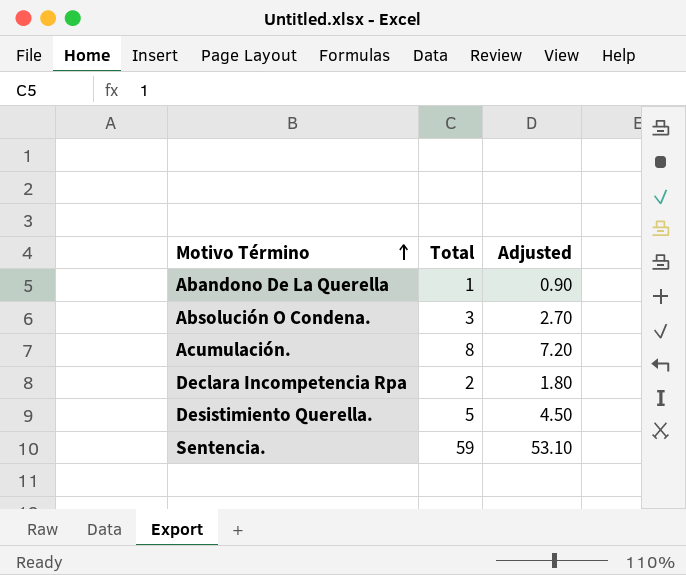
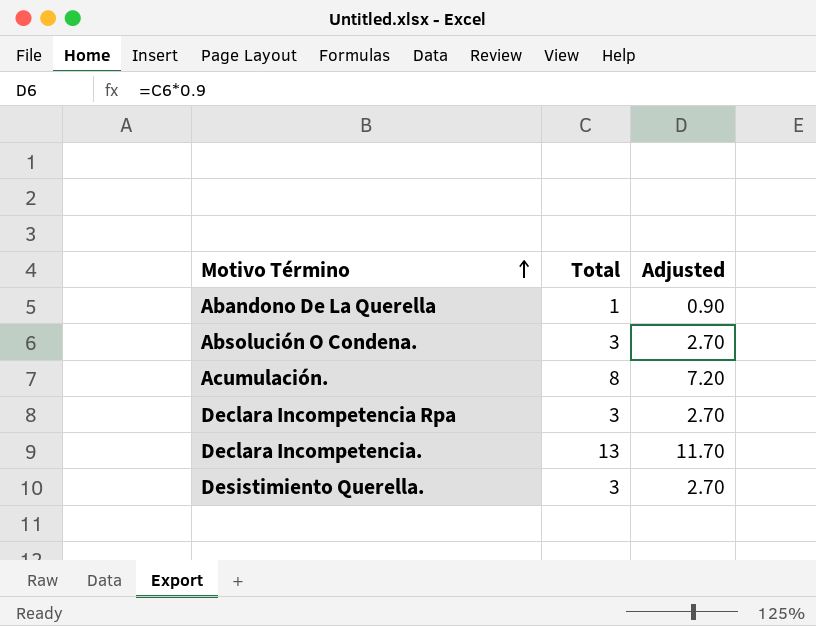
row Sentencia.: 59 | 53.10 -> none
Declara Incompetencia Rpa | Total: 2 -> 3
Declara Incompetencia Rpa | Adjusted: 1.80 -> 2.70
row Declara Incompetencia.: none -> 13 | 11.70
Desistimiento Querella. | Total: 5 -> 3
Desistimiento Querella. | Adjusted: 4.50 -> 2.70

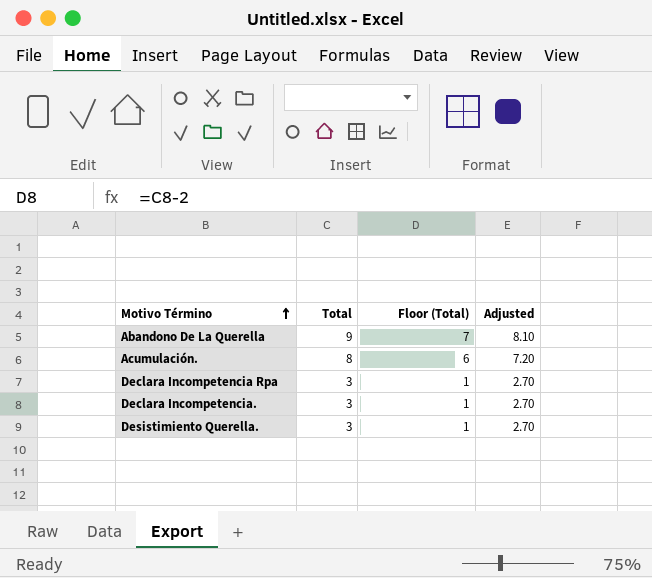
column Floor (Total) | formula: none -> [Total] - 2
row Absolución O Condena.: 3 | 2.70 -> none
Abandono De La Querella | Total: 1 -> 9
Abandono De La Querella | Adjusted: 0.90 -> 8.10
Declara Incompetencia. | Total: 13 -> 3
Declara Incompetencia. | Adjusted: 11.70 -> 2.70

